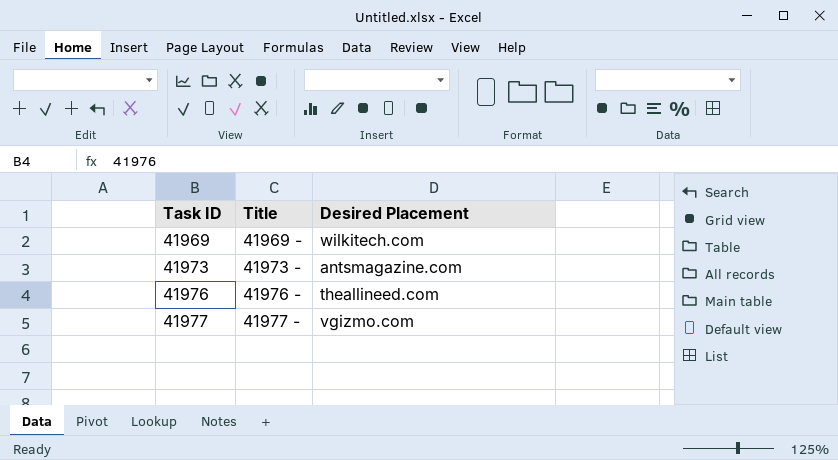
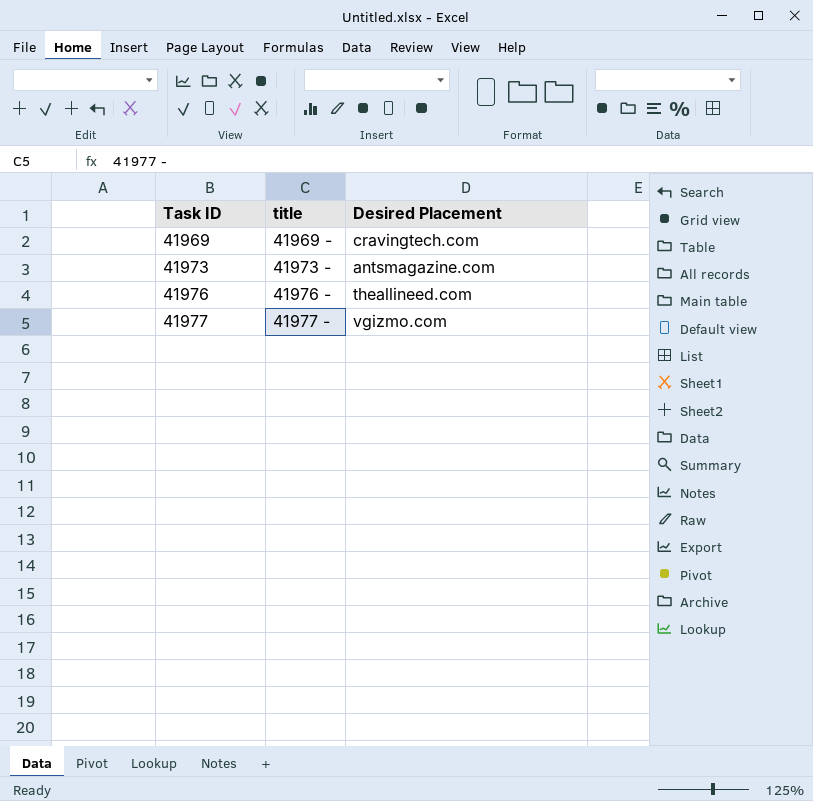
column name: Title -> title
41969 | Desired Placement: wilkitech.com -> cravingtech.com

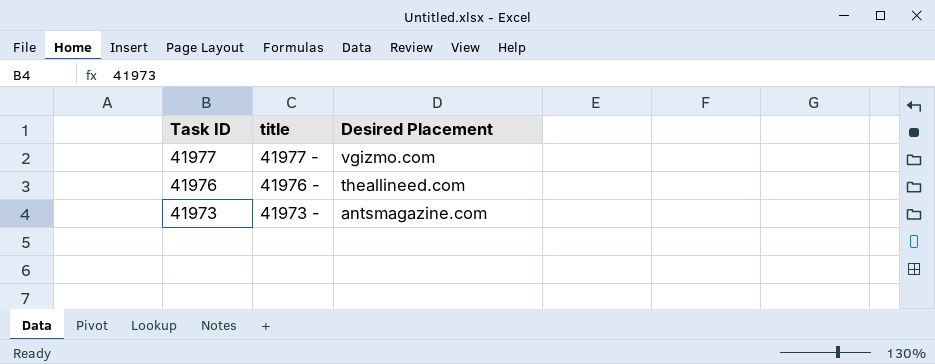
row order: Task ID ascending -> Task ID descending
row 41969: 41969 - | cravingtech.com -> none

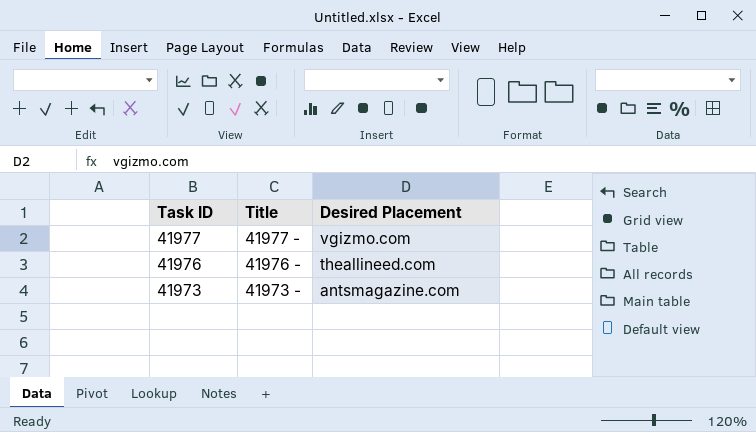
column name: title -> Title

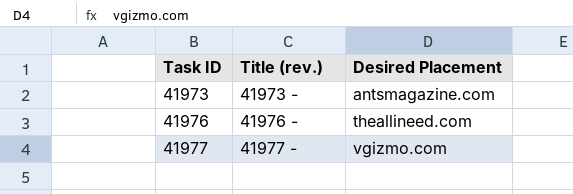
row order: Task ID descending -> Task ID ascending
column name: Title -> Title (rev.)

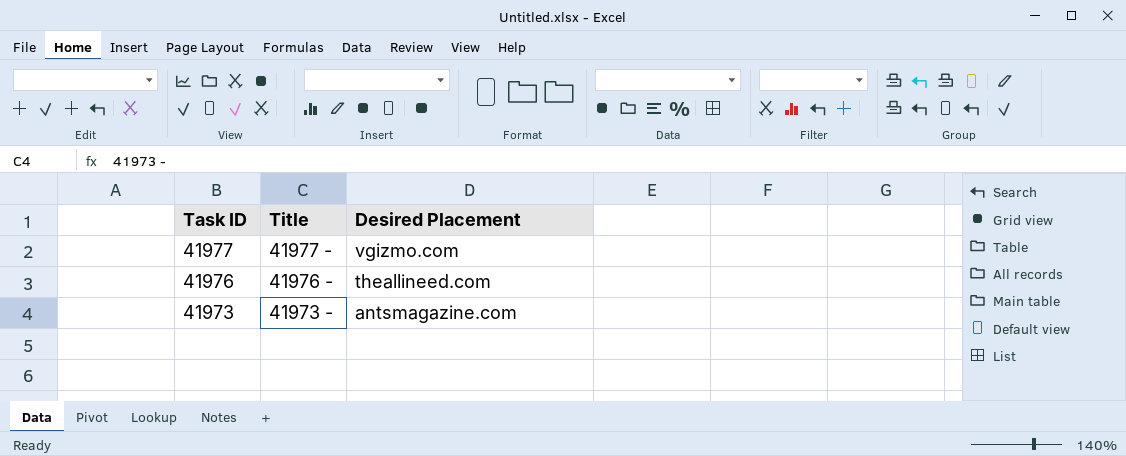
row order: Task ID ascending -> Task ID descending
column name: Title (rev.) -> Title

